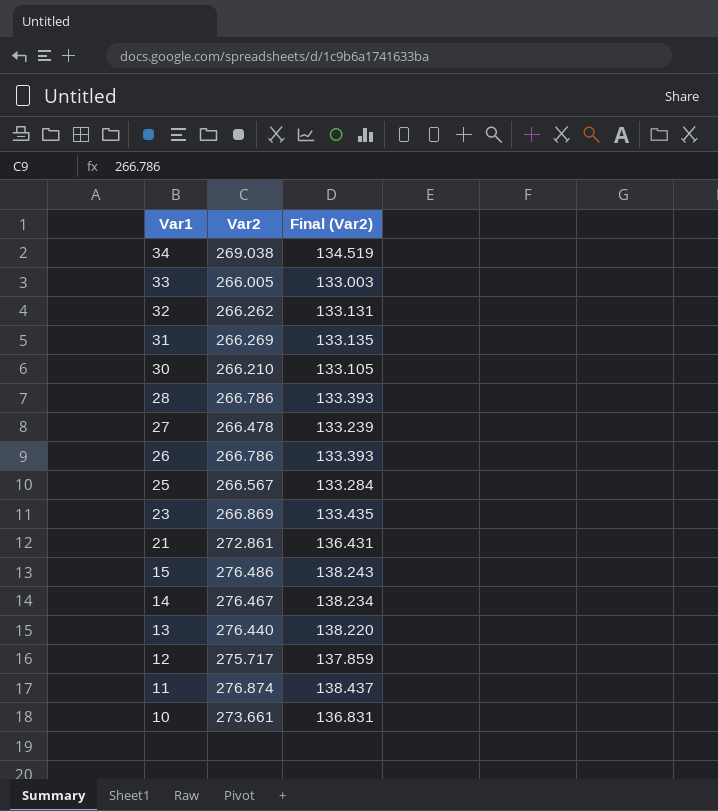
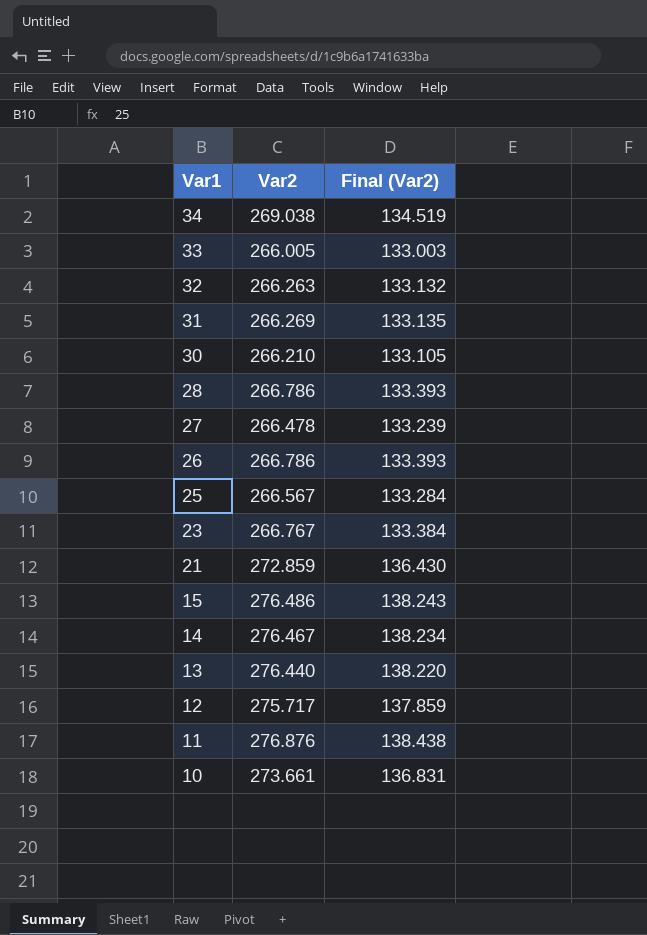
32 | Var2: 266.262 -> 266.263
32 | Final (Var2): 133.131 -> 133.132
23 | Var2: 266.869 -> 266.767
23 | Final (Var2): 133.435 -> 133.384
21 | Var2: 272.861 -> 272.859
21 | Final (Var2): 136.431 -> 136.430
11 | Var2: 276.874 -> 276.876
11 | Final (Var2): 138.437 -> 138.438

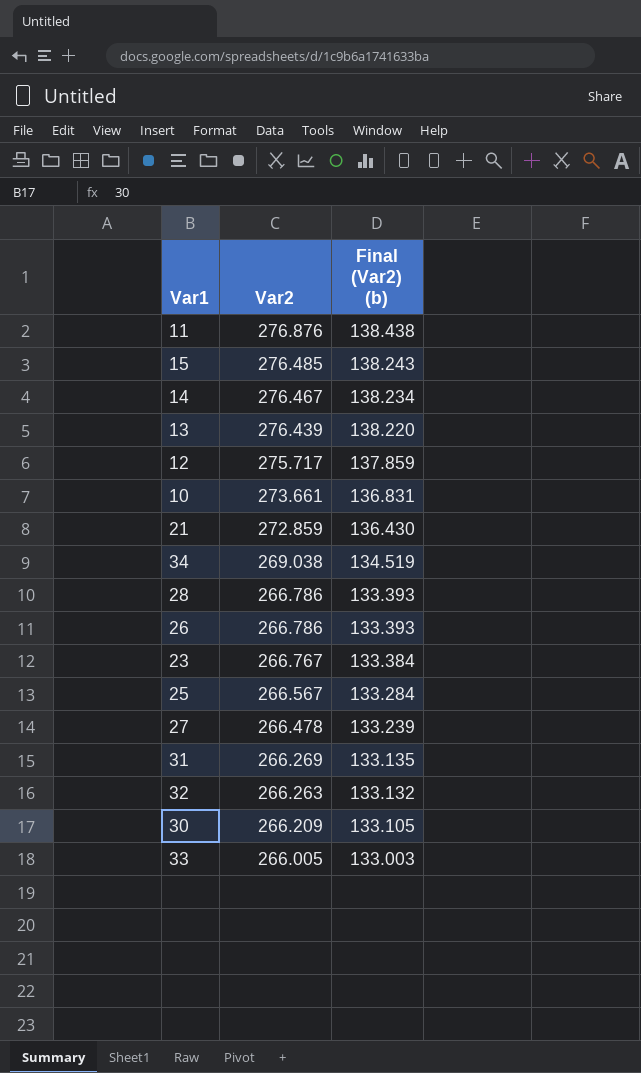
row order: Var1 descending -> Var2 descending
column name: Final (Var2) -> Final (Var2) (b)
15 | Var2: 276.486 -> 276.485
13 | Var2: 276.440 -> 276.439
30 | Var2: 266.210 -> 266.209

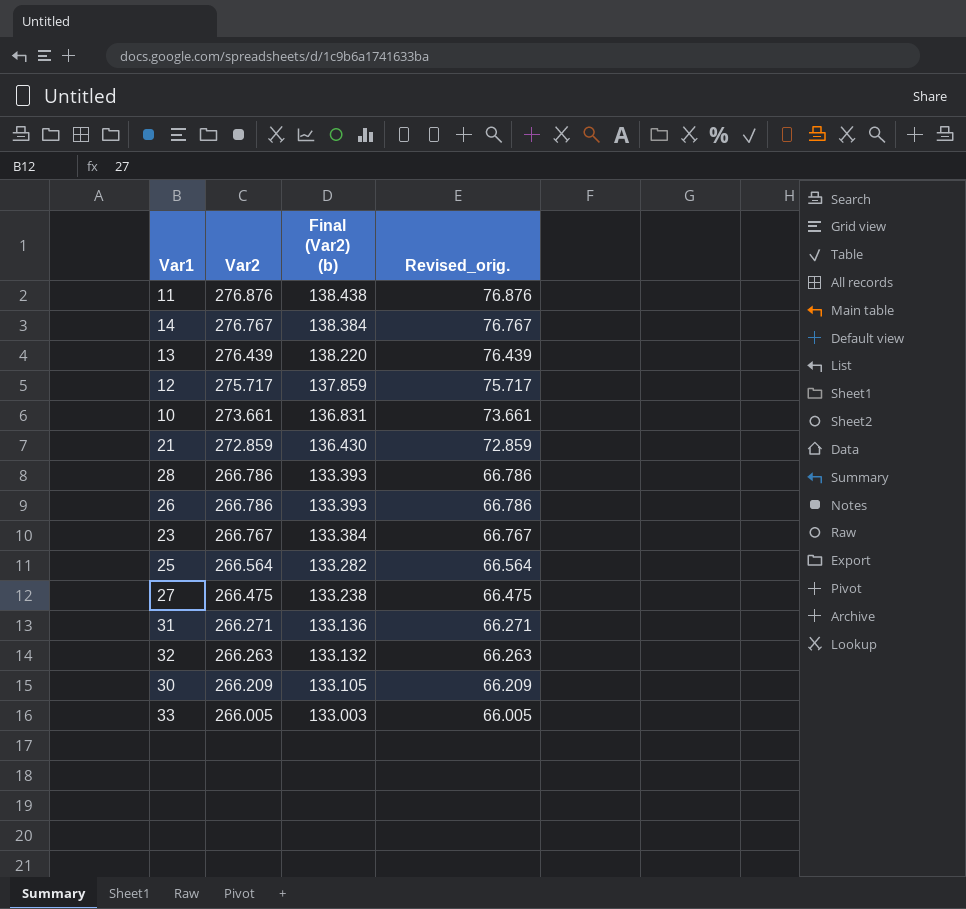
column Revised_orig. | formula: none -> [Var2] - 200
row 15: 276.485 | 138.243 -> none
row 34: 269.038 | 134.519 -> none
14 | Var2: 276.467 -> 276.767
14 | Final (Var2) (b): 138.234 -> 138.384
25 | Var2: 266.567 -> 266.564
25 | Final (Var2) (b): 133.284 -> 133.282
27 | Var2: 266.478 -> 266.475
27 | Final (Var2) (b): 133.239 -> 133.238
31 | Var2: 266.269 -> 266.271
31 | Final (Var2) (b): 133.135 -> 133.136

